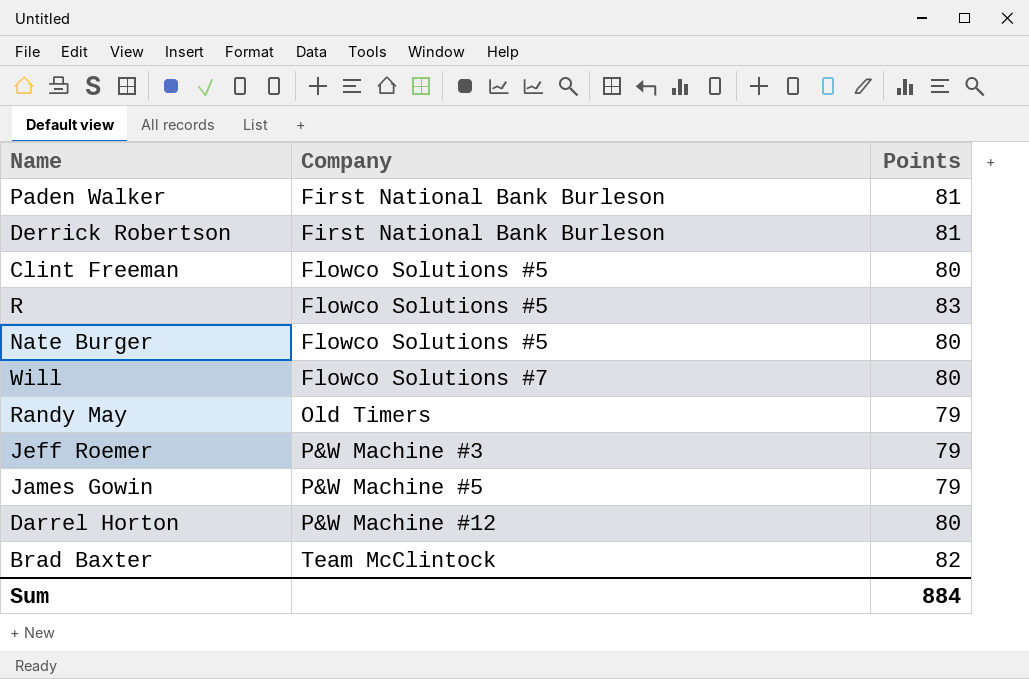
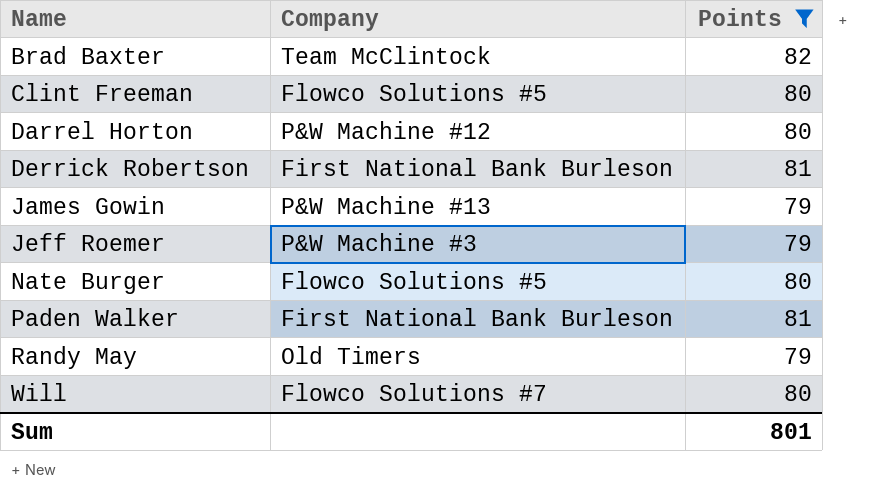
filter: none -> Points != 83
row order: Company ascending -> Name ascending
James Gowin | Company: P&W Machine #5 -> P&W Machine #13
Sum | Points: 884 -> 801

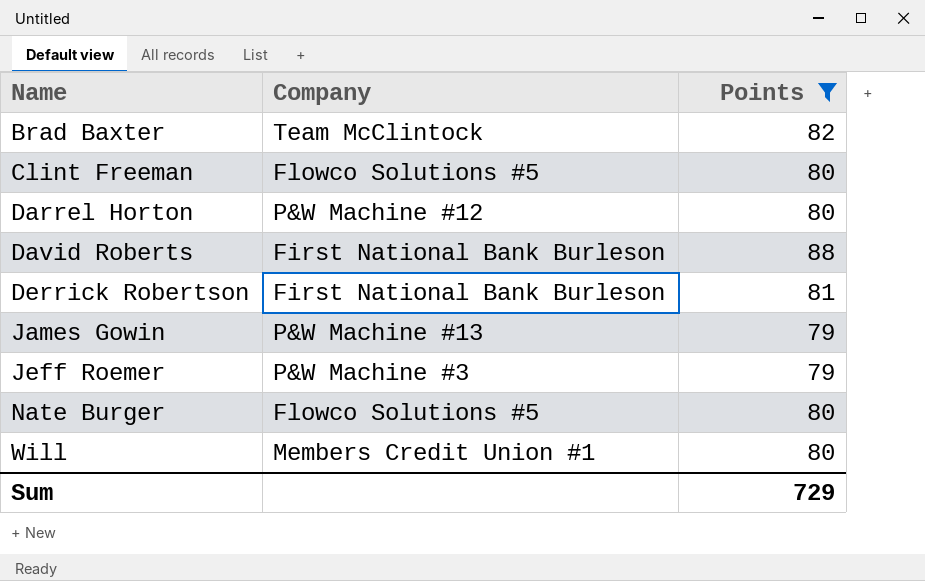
row Paden Walker: First National Bank Burleson | 81 -> none
row Randy May: Old Timers | 79 -> none
row David Roberts: none -> First National Bank Burleson | 88
Will | Company: Flowco Solutions #7 -> Members Credit Union #1
Sum | Points: 801 -> 729

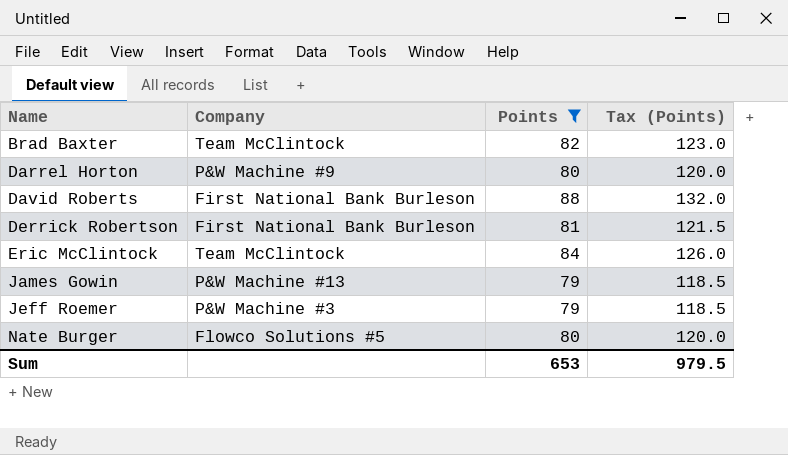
column Tax (Points) | formula: none -> [Points] * 1.5
row Clint Freeman: Flowco Solutions #5 | 80 -> none
row Will: Members Credit Union #1 | 80 -> none
Darrel Horton | Company: P&W Machine #12 -> P&W Machine #9
row Eric McClintock: none -> Team McClintock | 84 | 126.0
Sum | Points: 729 -> 653

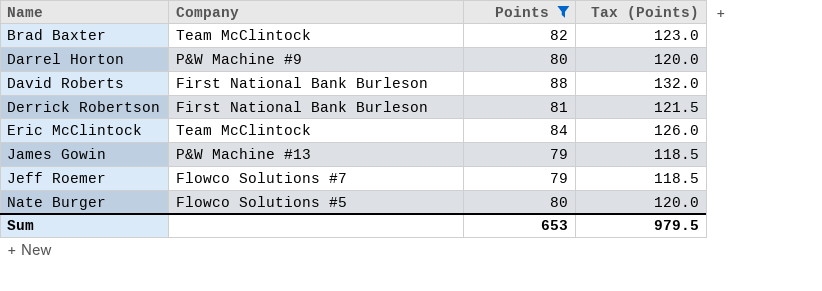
Jeff Roemer | Company: P&W Machine #3 -> Flowco Solutions #7

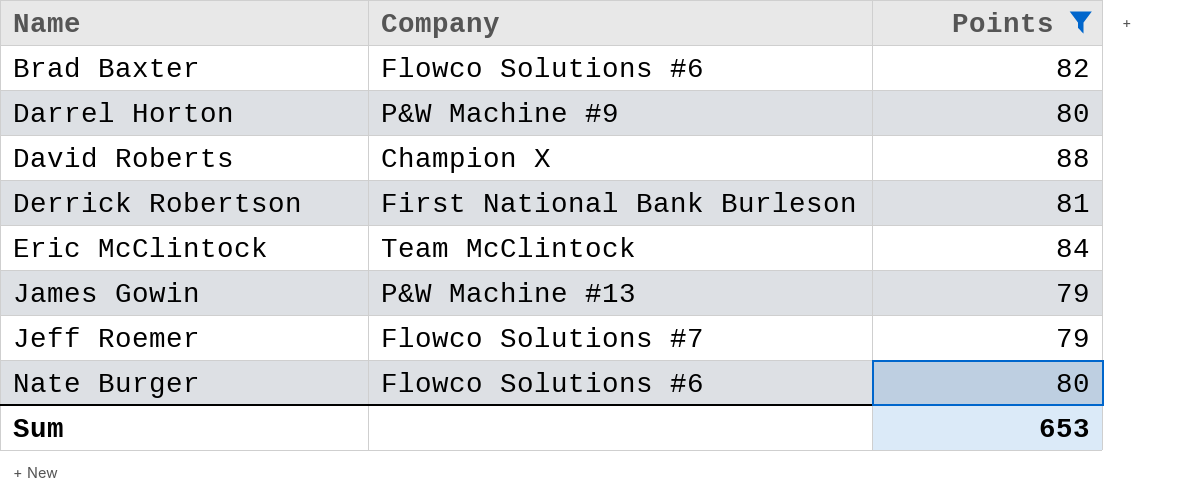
column Tax (Points) | formula: [Points] * 1.5 -> none
Brad Baxter | Company: Team McClintock -> Flowco Solutions #6
David Roberts | Company: First National Bank Burleson -> Champion X
Nate Burger | Company: Flowco Solutions #5 -> Flowco Solutions #6

